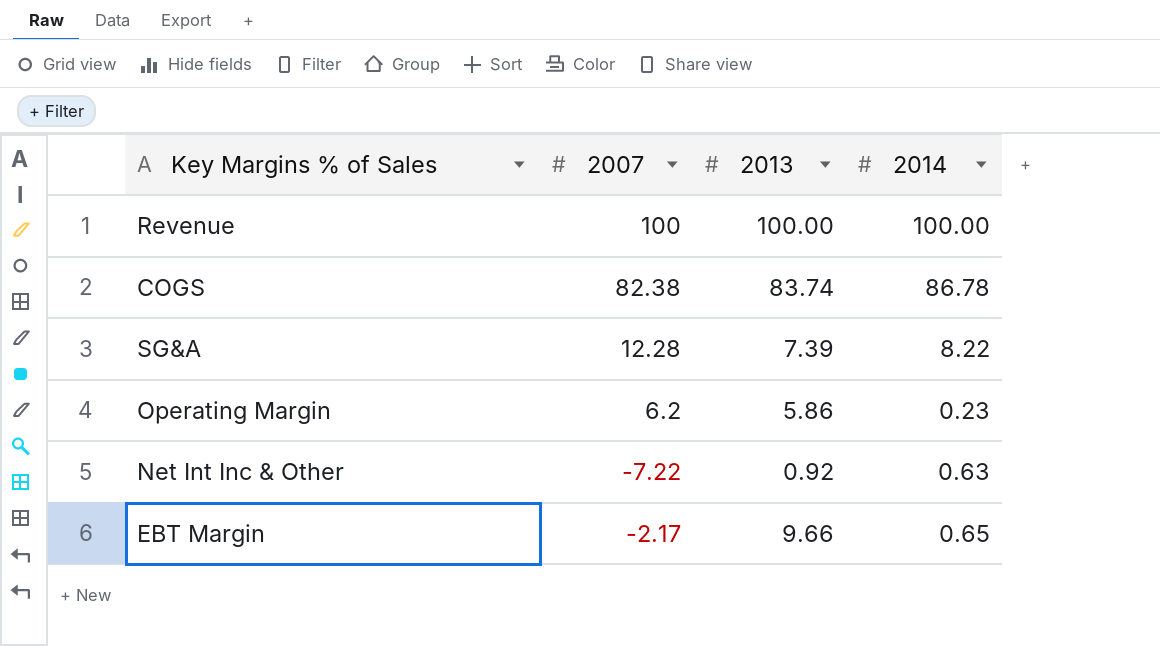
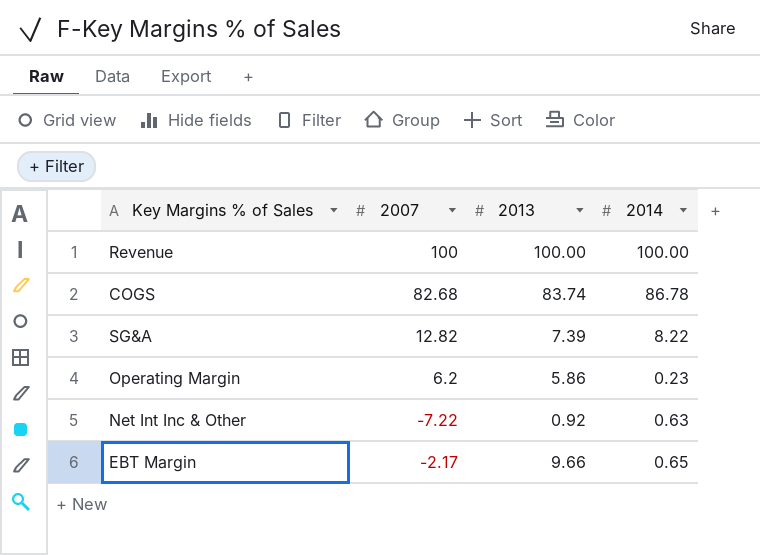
COGS | 2007: 82.38 -> 82.68
SG&A | 2007: 12.28 -> 12.82

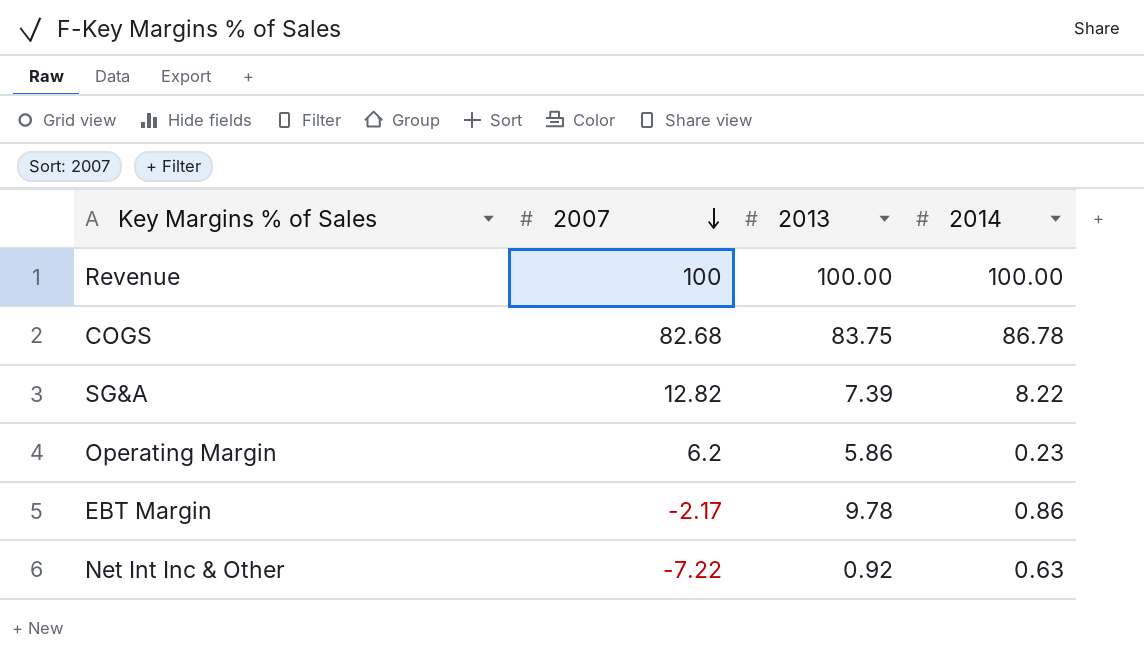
row order: none -> 2007 descending
COGS | 2013: 83.74 -> 83.75
EBT Margin | 2013: 9.66 -> 9.78
EBT Margin | 2014: 0.65 -> 0.86

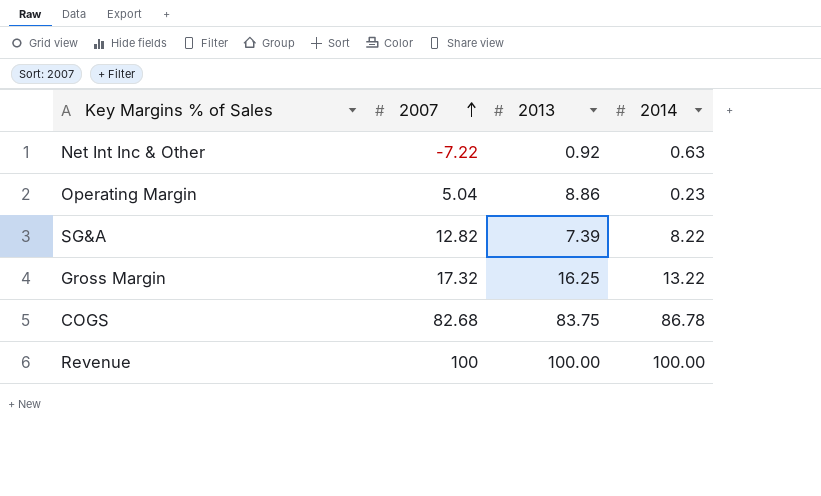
row order: 2007 descending -> 2007 ascending
row EBT Margin: -2.17 | 9.78 | 0.86 -> none
Operating Margin | 2007: 6.2 -> 5.04
Operating Margin | 2013: 5.86 -> 8.86
row Gross Margin: none -> 17.32 | 16.25 | 13.22

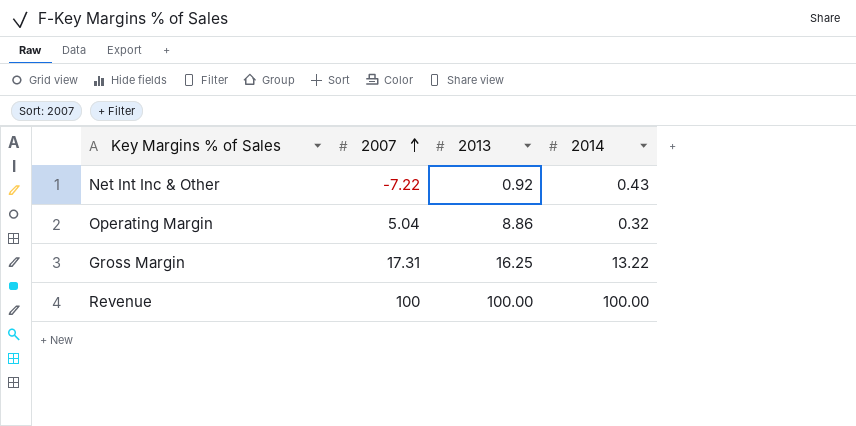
row SG&A: 12.82 | 7.39 | 8.22 -> none
row COGS: 82.68 | 83.75 | 86.78 -> none
Net Int Inc & Other | 2014: 0.63 -> 0.43
Operating Margin | 2014: 0.23 -> 0.32
Gross Margin | 2007: 17.32 -> 17.31

